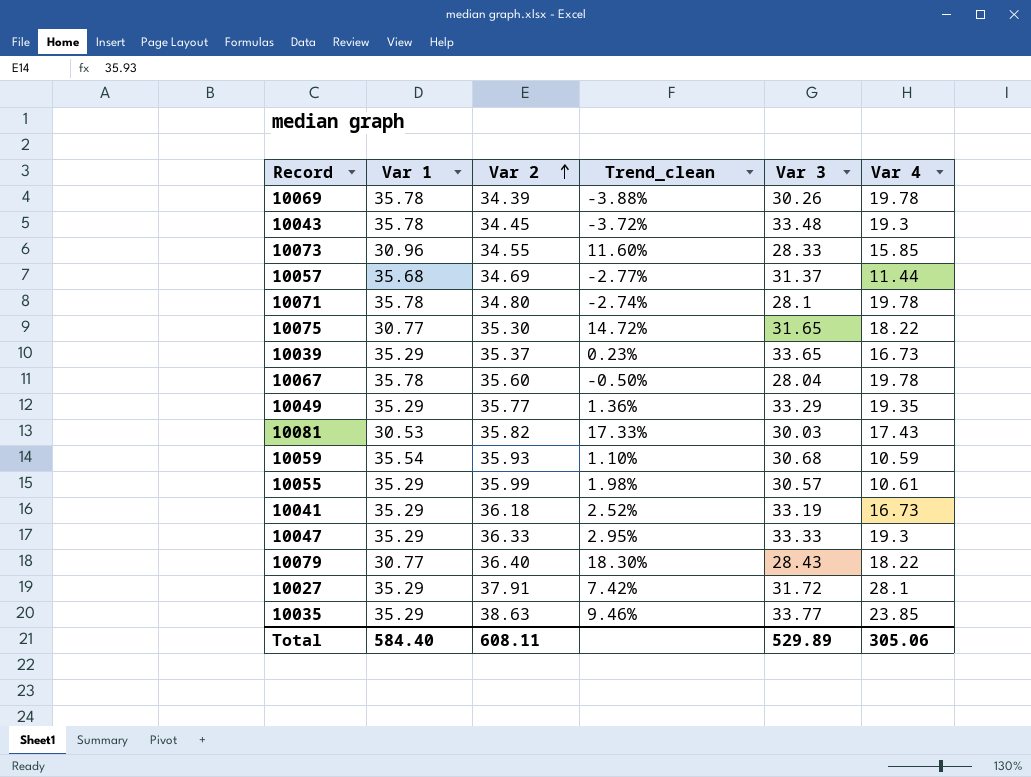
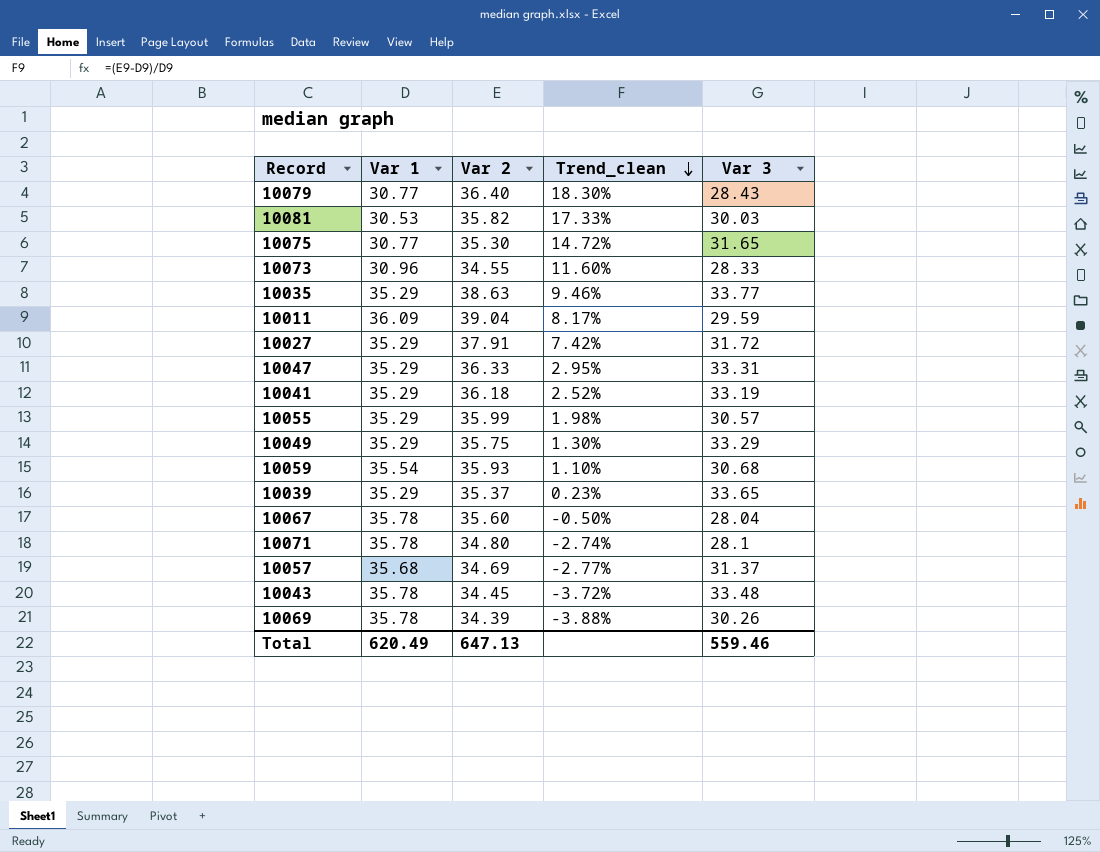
row order: Var 2 ascending -> Trend_clean descending
column Var 4 | position: 6 -> none
row 10011: none -> 36.09 | 39.04 | 8.17% | 29.59
10047 | Var 3: 33.33 -> 33.31
10049 | Var 2: 35.77 -> 35.75
10049 | Trend_clean: 1.36% -> 1.30%
Total | Var 1: 584.40 -> 620.49
Total | Var 2: 608.11 -> 647.13
Total | Var 3: 529.89 -> 559.46

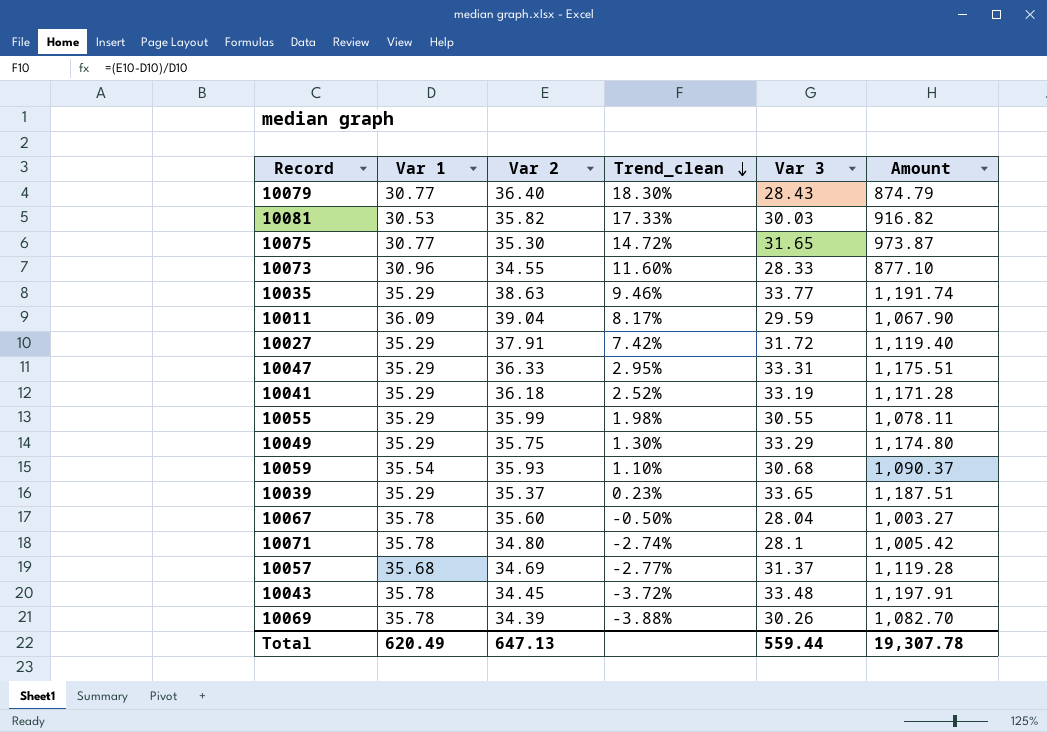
column Amount | formula: none -> [Var 1] * [Var 3]
10055 | Var 3: 30.57 -> 30.55
Total | Var 3: 559.46 -> 559.44

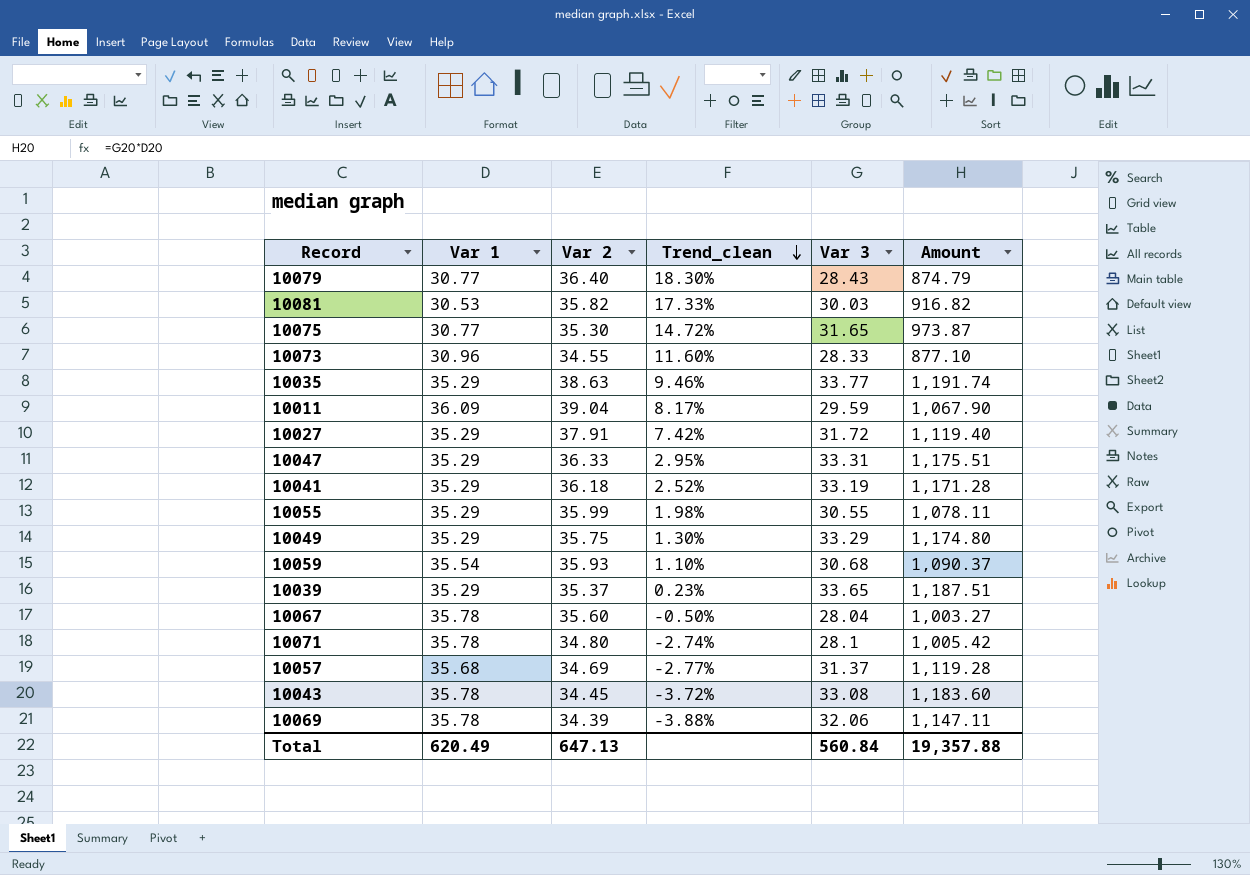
10043 | Var 3: 33.48 -> 33.08
10043 | Amount: 1,197.91 -> 1,183.60
10069 | Var 3: 30.26 -> 32.06
10069 | Amount: 1,082.70 -> 1,147.11
Total | Var 3: 559.44 -> 560.84
Total | Amount: 19,307.78 -> 19,357.88

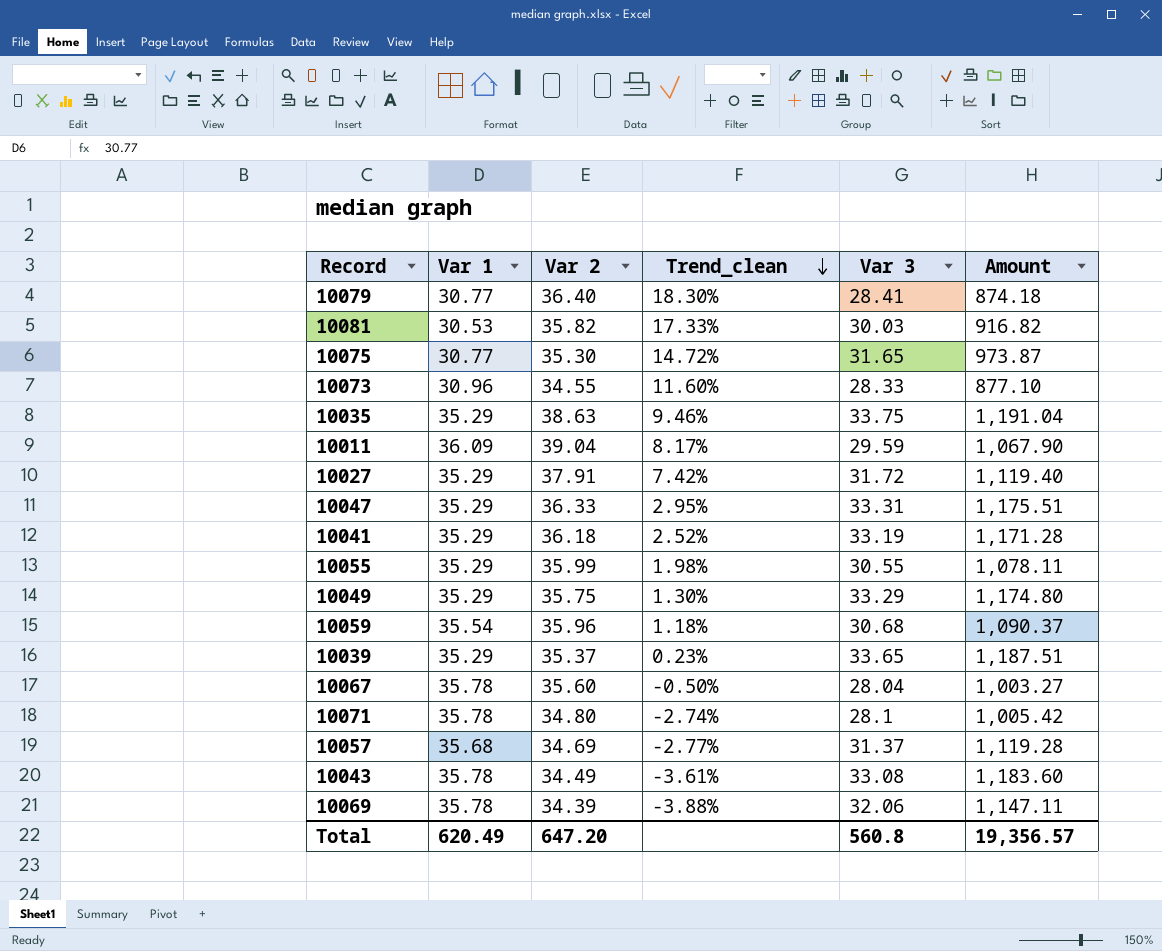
10079 | Var 3: 28.43 -> 28.41
10079 | Amount: 874.79 -> 874.18
10035 | Var 3: 33.77 -> 33.75
10035 | Amount: 1,191.74 -> 1,191.04
10059 | Var 2: 35.93 -> 35.96
10059 | Trend_clean: 1.10% -> 1.18%
10043 | Var 2: 34.45 -> 34.49
10043 | Trend_clean: -3.72% -> -3.61%
Total | Var 2: 647.13 -> 647.20
Total | Var 3: 560.84 -> 560.8
Total | Amount: 19,357.88 -> 19,356.57

